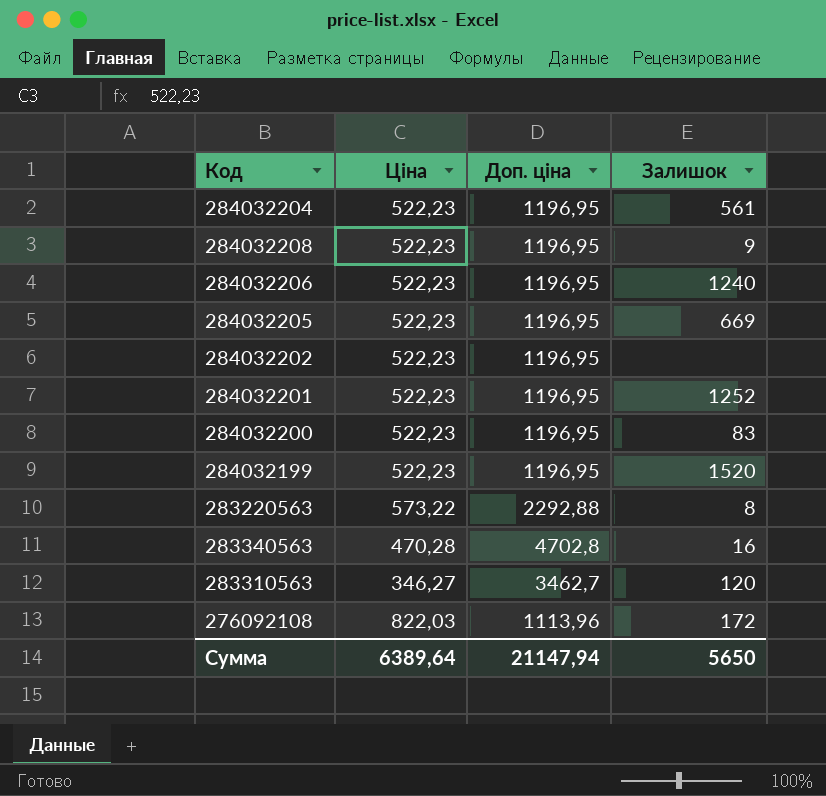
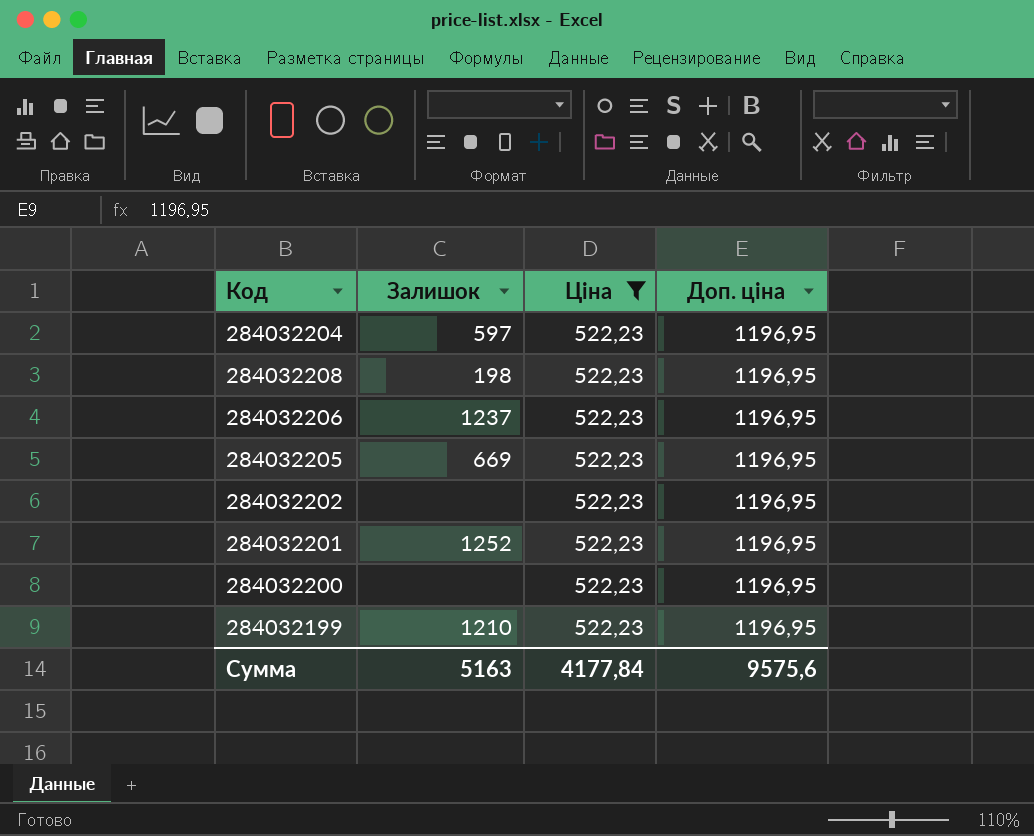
filter: none -> Ціна = 522,23
column Залишок | position: 4 -> 2
284032204 | Залишок: 561 -> 597
284032208 | Залишок: 9 -> 198
284032206 | Залишок: 1240 -> 1237
284032200 | Залишок: 83 -> none
284032199 | Залишок: 1520 -> 1210
Сумма | Залишок: 5650 -> 5163
Сумма | Ціна: 6389,64 -> 4177,84
Сумма | Доп. ціна: 21147,94 -> 9575,6

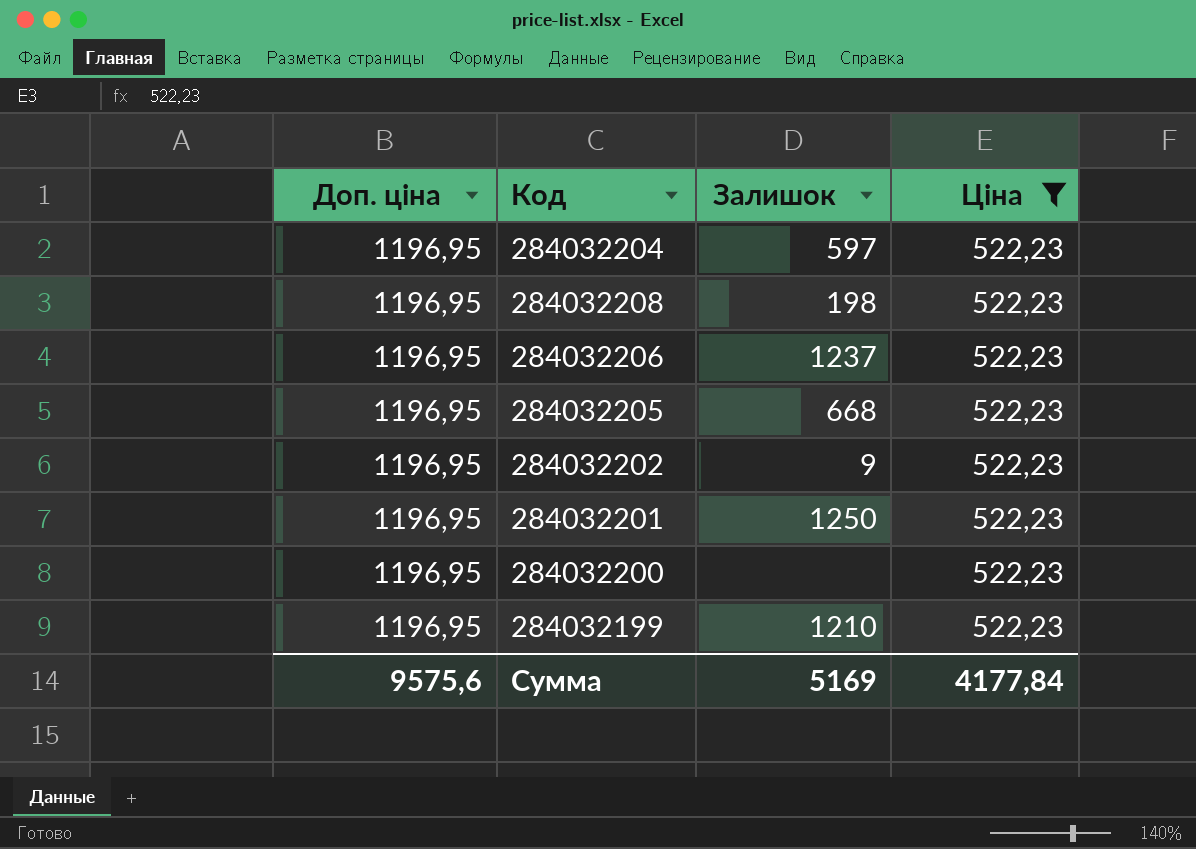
column Доп. ціна | position: 4 -> 1
284032205 | Залишок: 669 -> 668
284032202 | Залишок: none -> 9
284032201 | Залишок: 1252 -> 1250
Сумма | Залишок: 5163 -> 5169

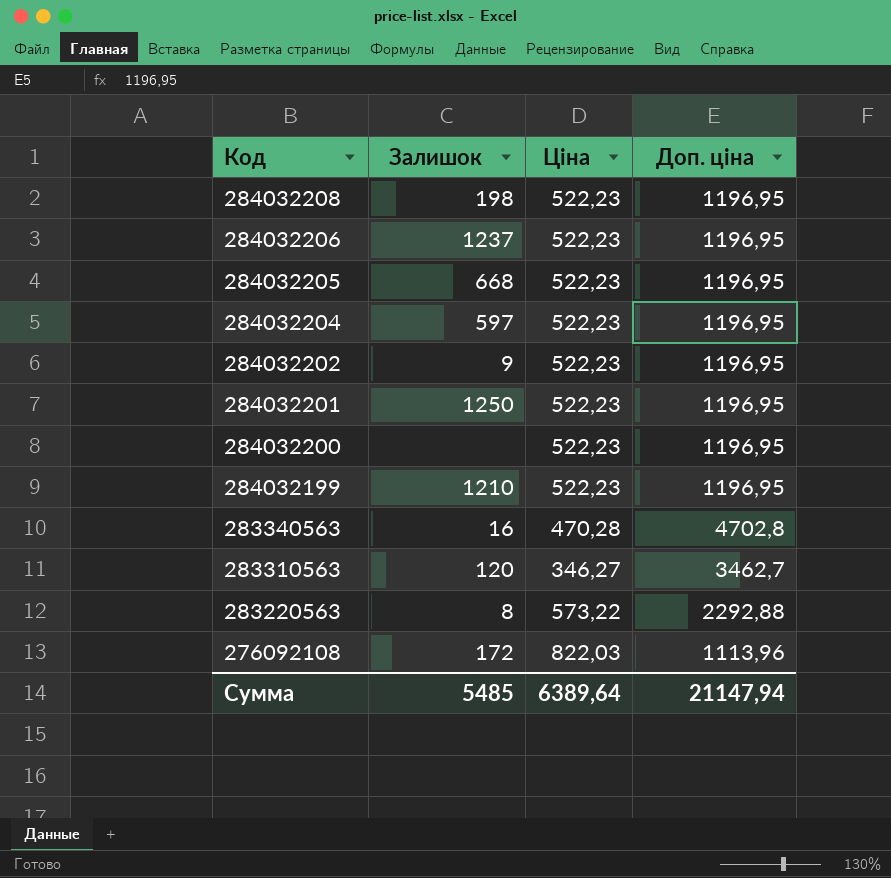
filter: Ціна = 522,23 -> none
row order: none -> Код descending
column Доп. ціна | position: 1 -> 4
Сумма | Залишок: 5169 -> 5485
Сумма | Ціна: 4177,84 -> 6389,64
Сумма | Доп. ціна: 9575,6 -> 21147,94

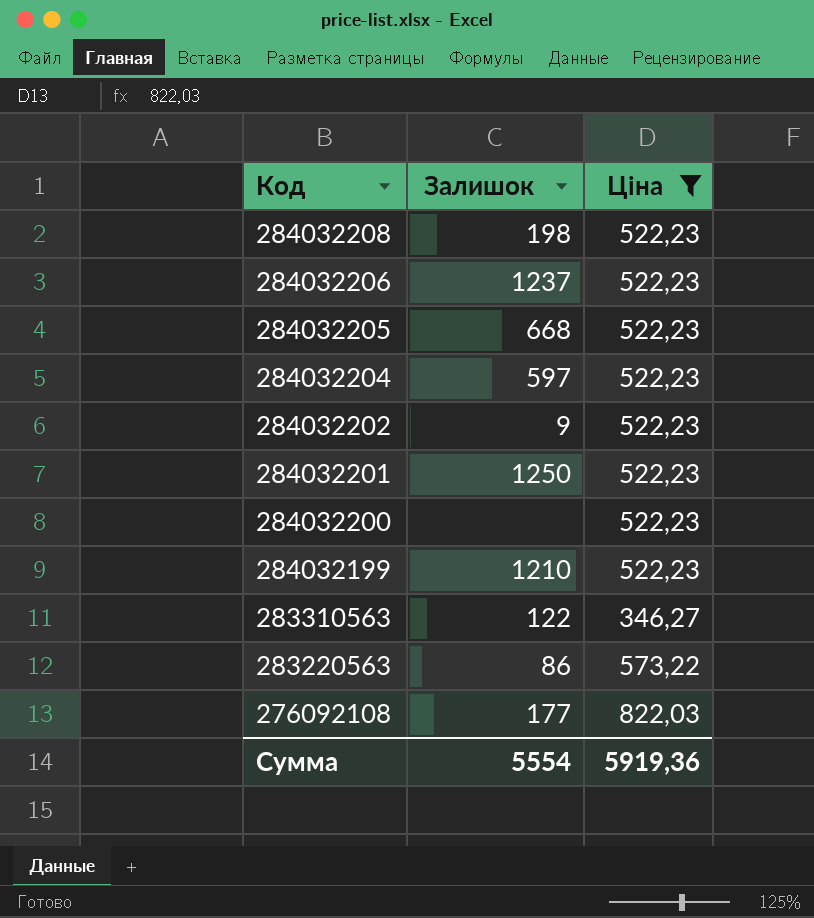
filter: none -> Ціна != 470,28
column Доп. ціна | position: 4 -> none
283310563 | Залишок: 120 -> 122
283220563 | Залишок: 8 -> 86
276092108 | Залишок: 172 -> 177
Сумма | Залишок: 5485 -> 5554
Сумма | Ціна: 6389,64 -> 5919,36

